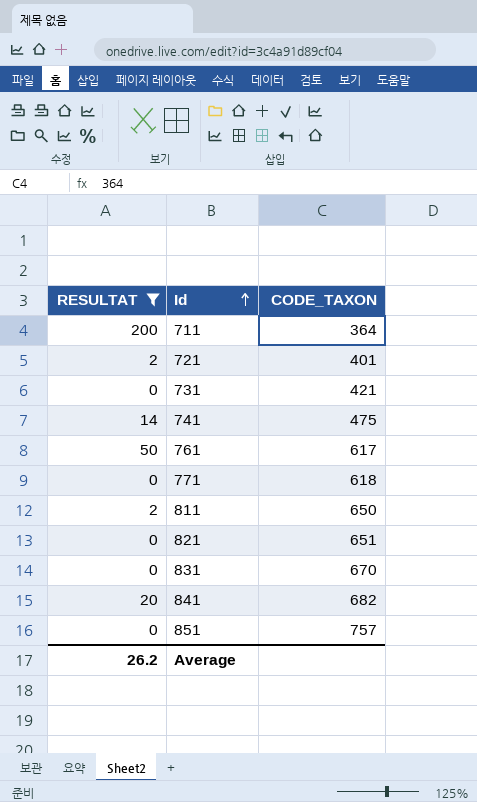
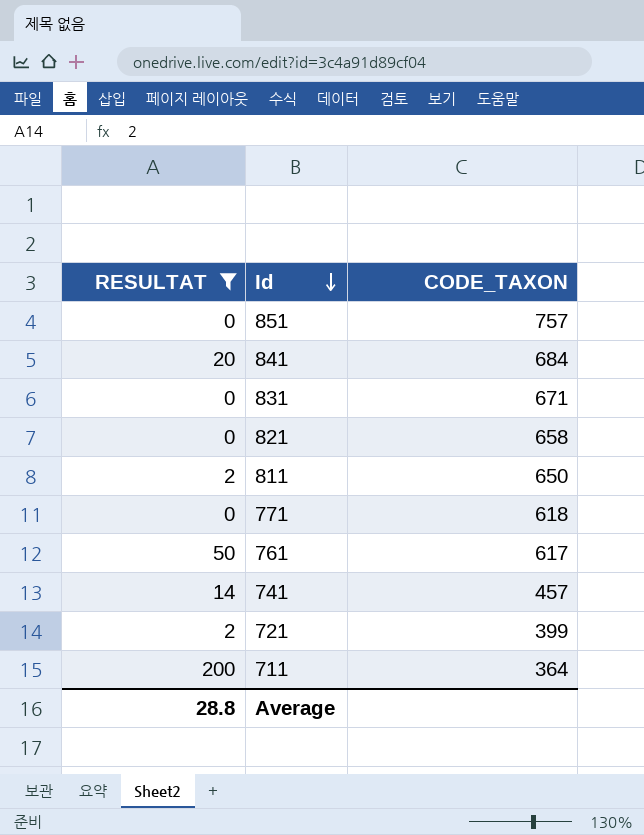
row order: Id ascending -> Id descending
row 731: 0 | 421 -> none
841 | CODE_TAXON: 682 -> 684
831 | CODE_TAXON: 670 -> 671
821 | CODE_TAXON: 651 -> 658
741 | CODE_TAXON: 475 -> 457
721 | CODE_TAXON: 401 -> 399
Average | RESULTAT: 26.2 -> 28.8

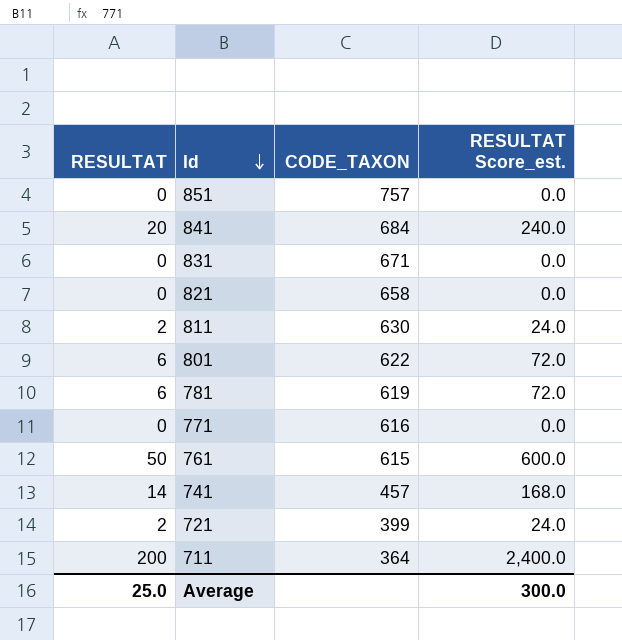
filter: RESULTAT != 6 -> none
column RESULTAT Score_est. | formula: none -> [RESULTAT] * 12
811 | CODE_TAXON: 650 -> 630
771 | CODE_TAXON: 618 -> 616
761 | CODE_TAXON: 617 -> 615
Average | RESULTAT: 28.8 -> 25.0

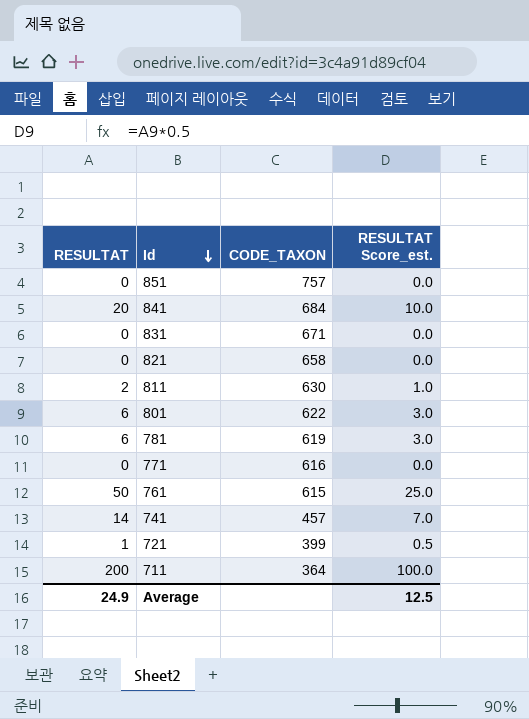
column RESULTAT Score_est. | formula: [RESULTAT] * 12 -> [RESULTAT] * 0.5
721 | RESULTAT: 2 -> 1
Average | RESULTAT: 25.0 -> 24.9
Average | RESULTAT Score_est.: 300.0 -> 12.5

